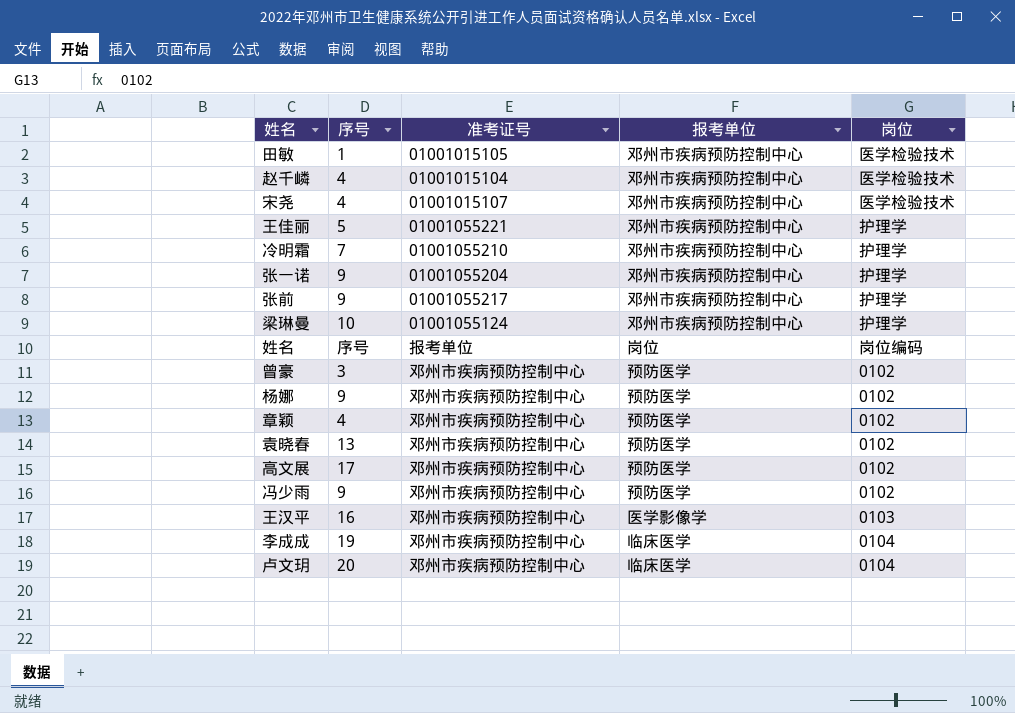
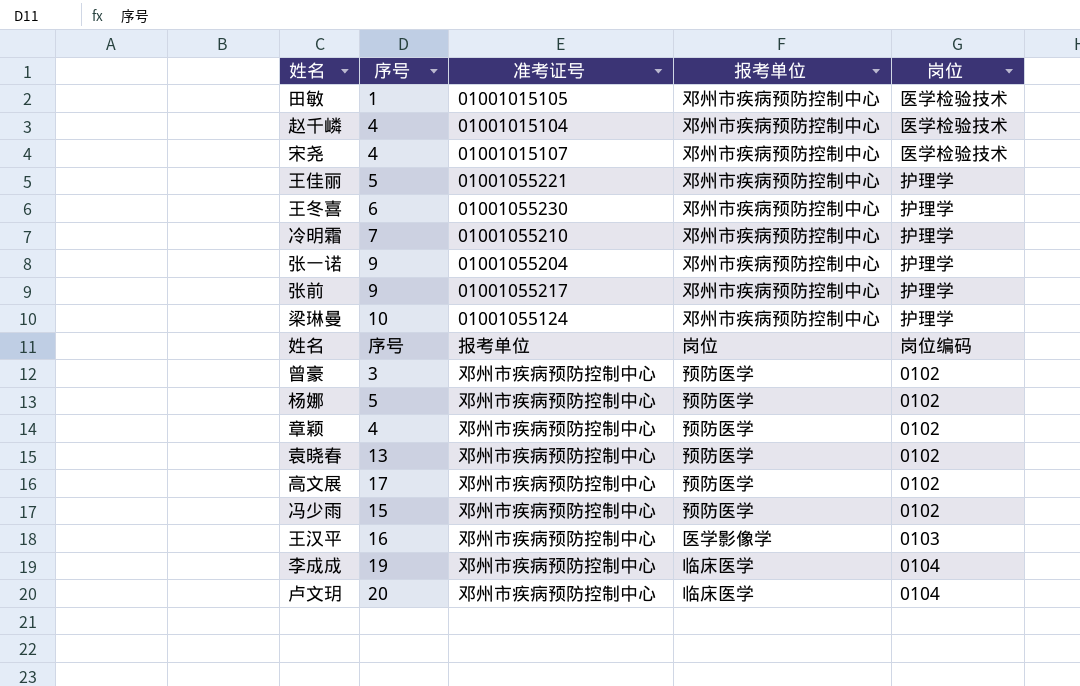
row 王冬喜: none -> 6 | 01001055230 | 邓州市疾病预防控制中心 | 护理学
杨娜 | 序号: 9 -> 5
冯少雨 | 序号: 9 -> 15

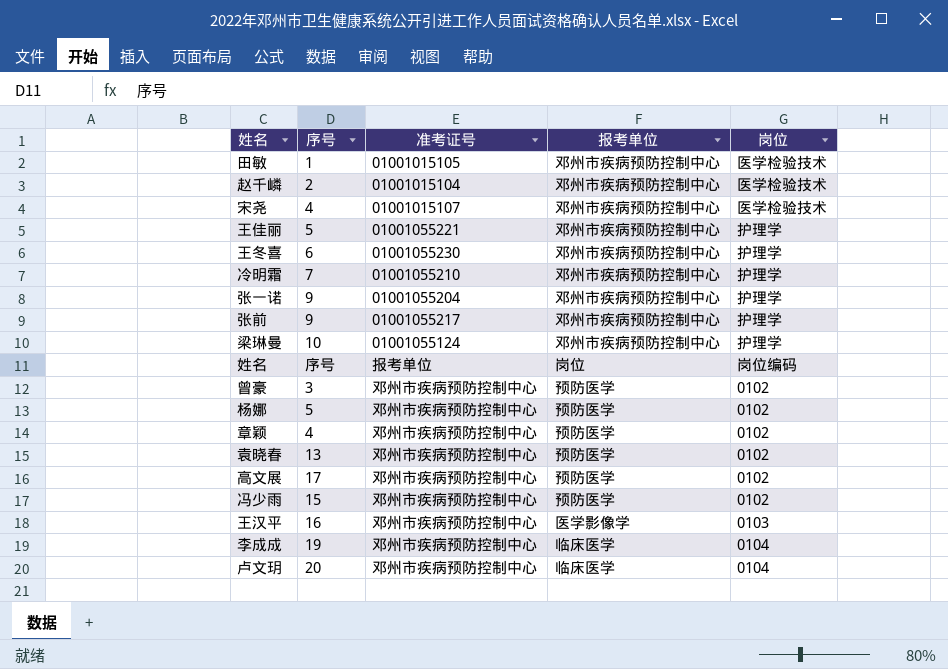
赵千嶙 | 序号: 4 -> 2

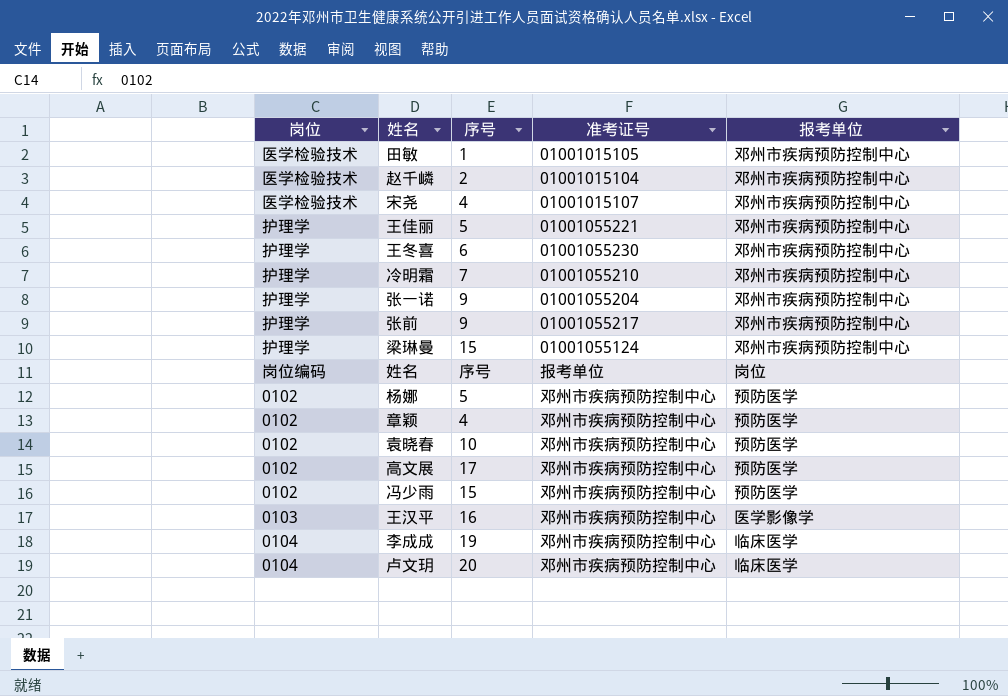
column 岗位 | position: 5 -> 1
row 曾豪: 3 | 邓州市疾病预防控制中心 | 预防医学 | 0102 -> none
梁琳曼 | 序号: 10 -> 15
袁晓春 | 序号: 13 -> 10

